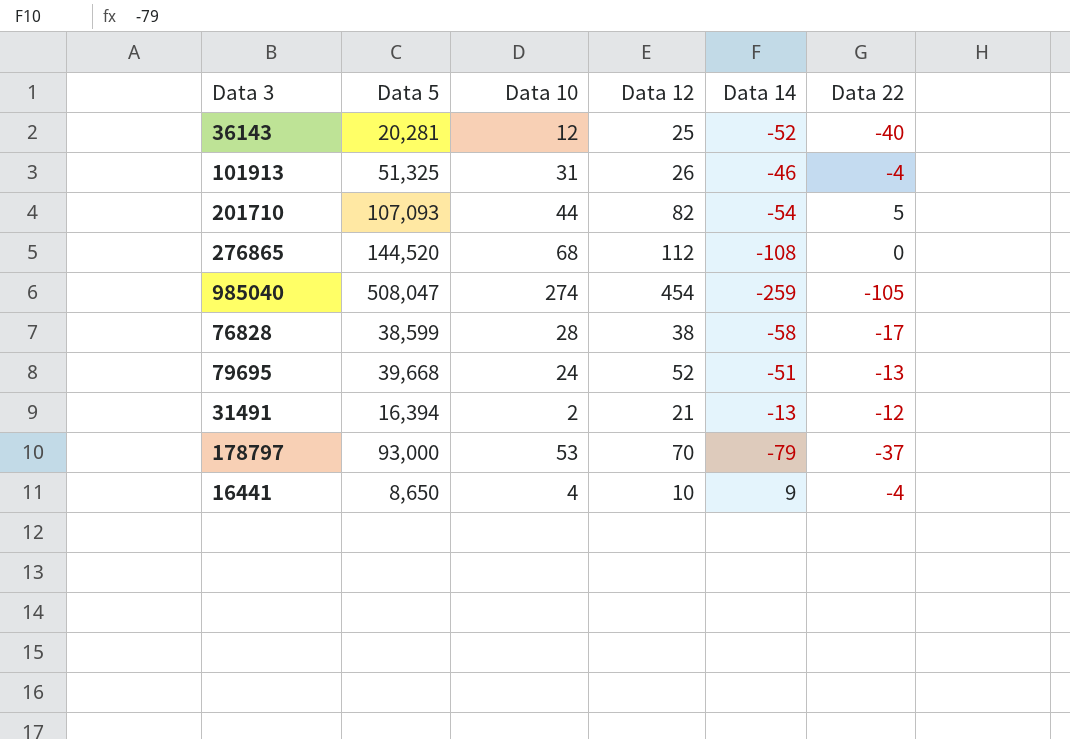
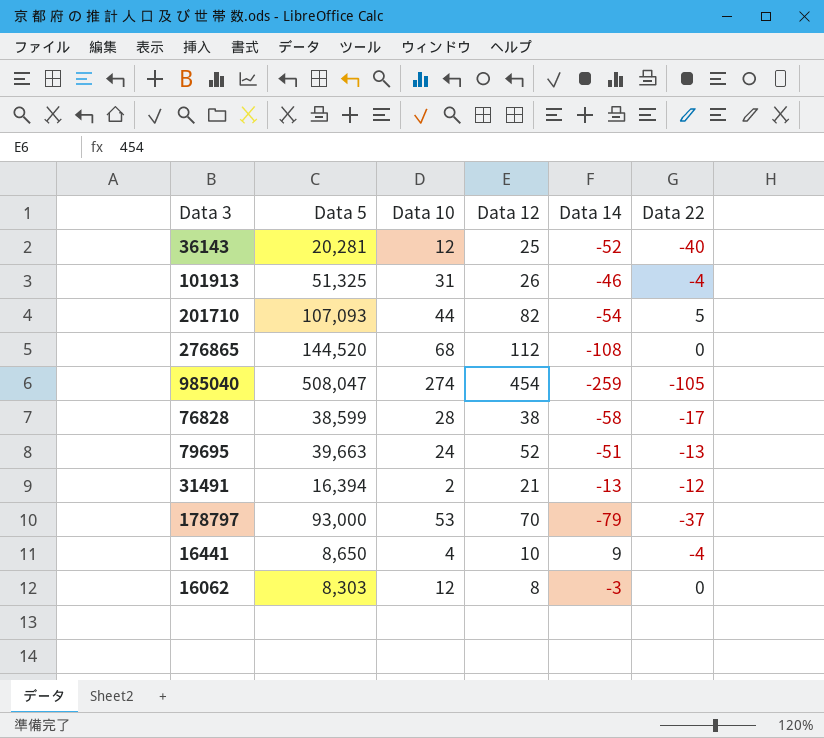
79695 | Data 5: 39,668 -> 39,663
row 16062: none -> 8,303 | 12 | 8 | -3 | 0

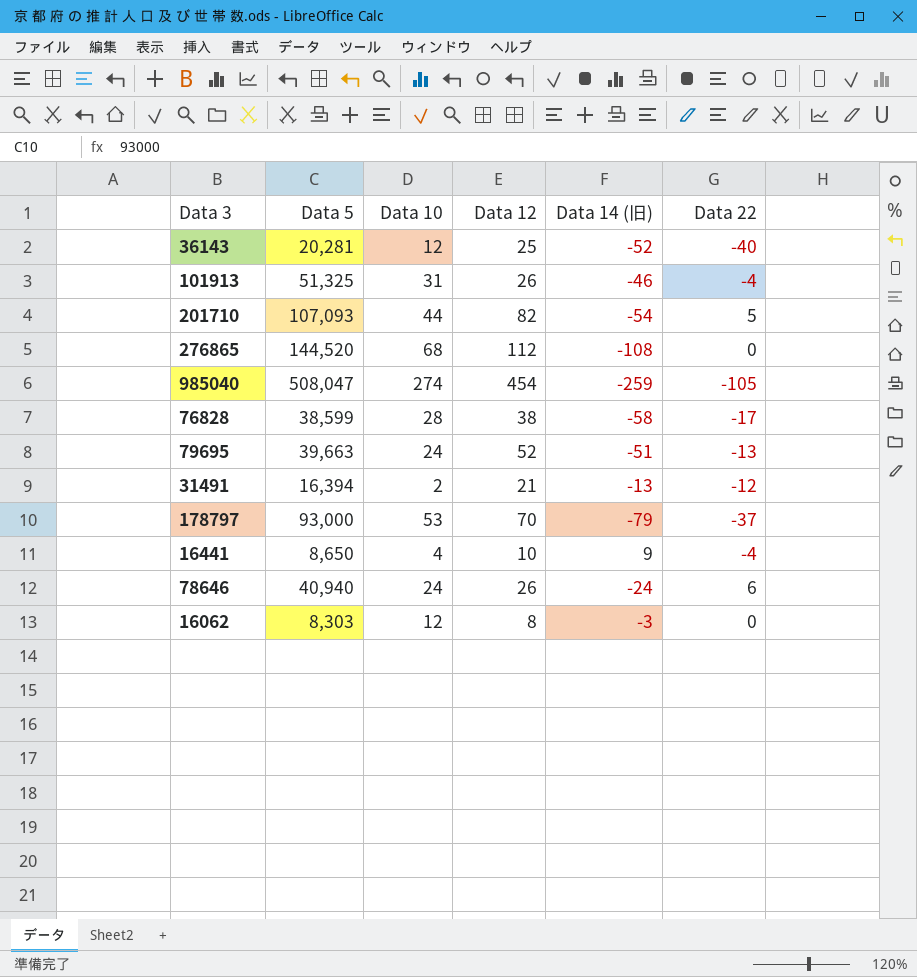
column name: Data 14 -> Data 14 (旧)
row 78646: none -> 40,940 | 24 | 26 | -24 | 6

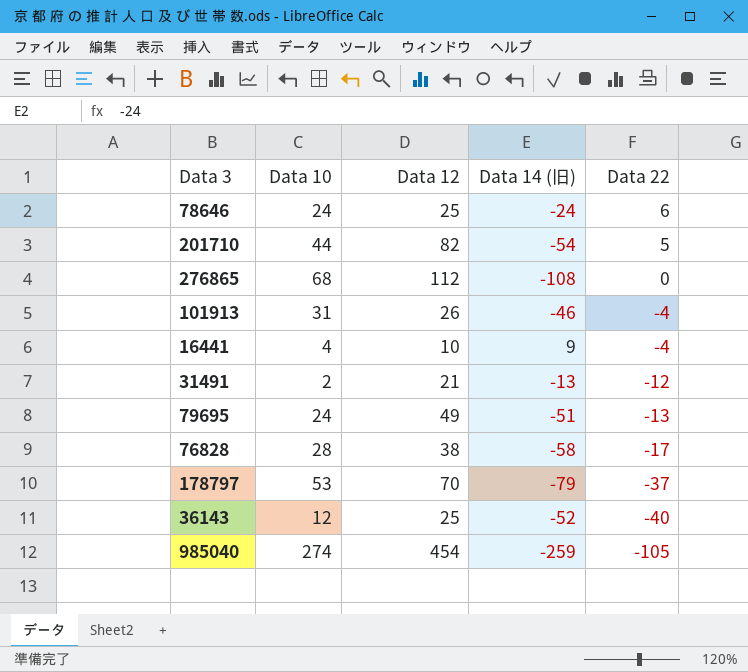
row order: none -> Data 22 descending
column Data 5 | position: 2 -> none
row 16062: 8,303 | 12 | 8 | -3 | 0 -> none
78646 | Data 12: 26 -> 25
79695 | Data 12: 52 -> 49

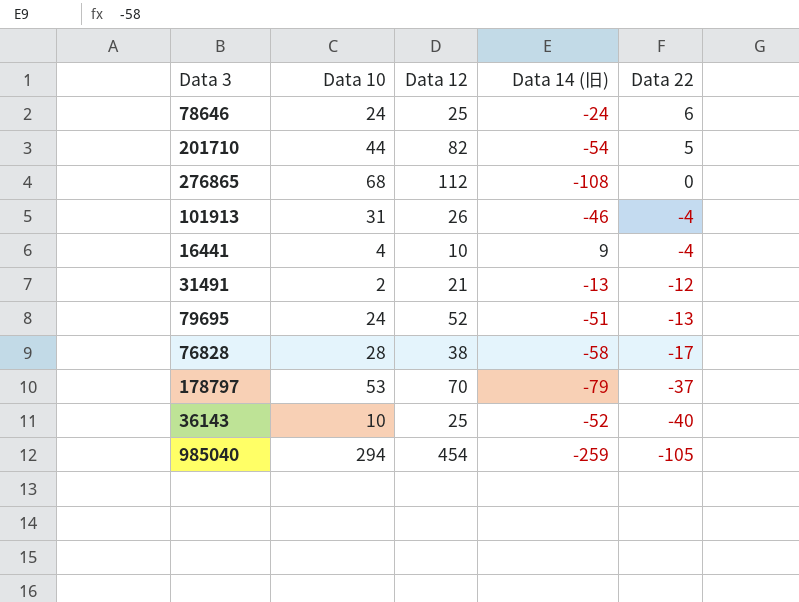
79695 | Data 12: 49 -> 52
36143 | Data 10: 12 -> 10
985040 | Data 10: 274 -> 294

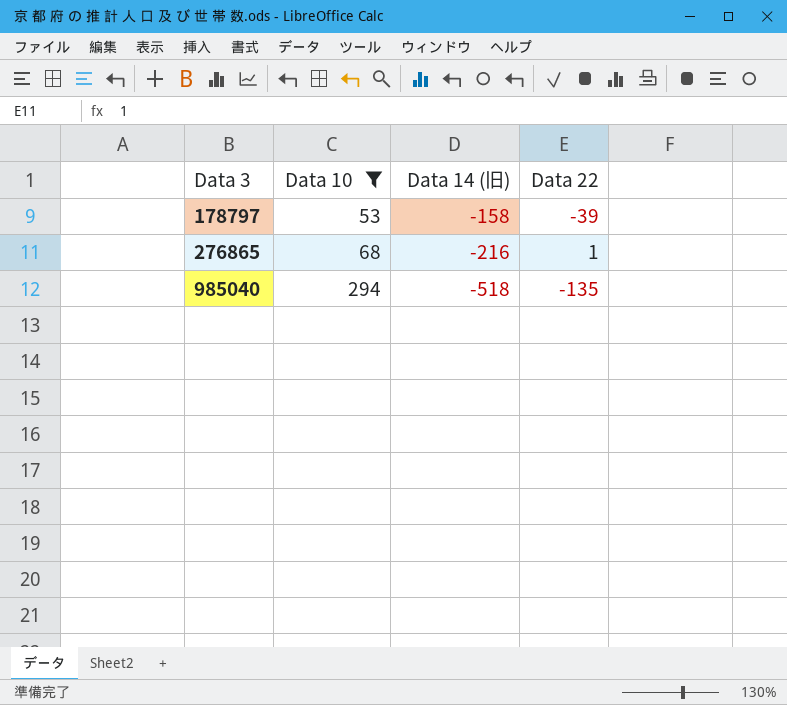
filter: none -> Data 10 >= 53
row order: Data 22 descending -> Data 3 ascending
column Data 12 | position: 3 -> none
178797 | Data 14 (旧): -79 -> -158
178797 | Data 22: -37 -> -39
276865 | Data 14 (旧): -108 -> -216
276865 | Data 22: 0 -> 1
985040 | Data 14 (旧): -259 -> -518
985040 | Data 22: -105 -> -135

